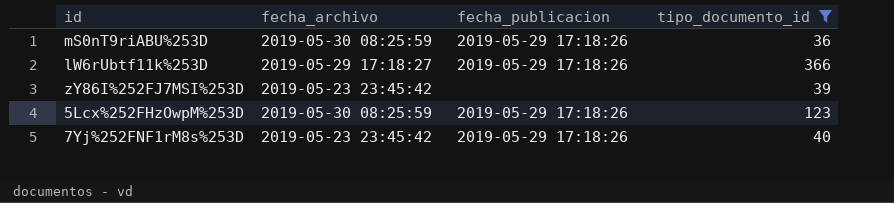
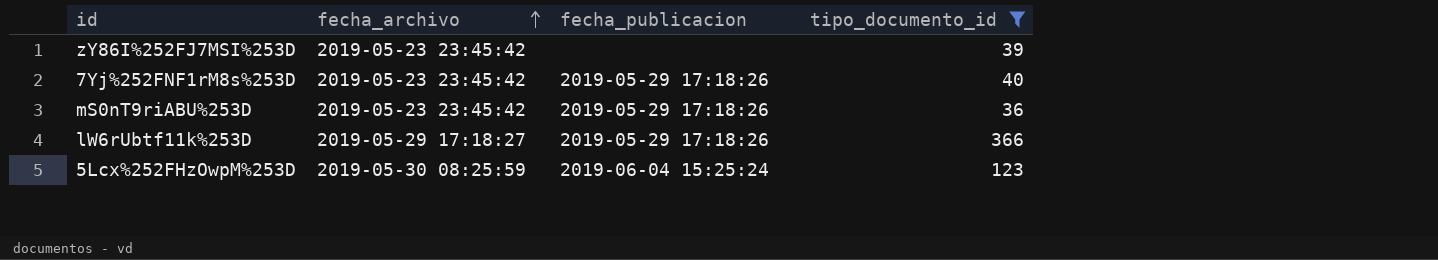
row order: none -> fecha_archivo ascending
mS0nT9riABU%253D | fecha_archivo: 2019-05-30 08:25:59 -> 2019-05-23 23:45:42
5Lcx%252FHzOwpM%253D | fecha_publicacion: 2019-05-29 17:18:26 -> 2019-06-04 15:25:24

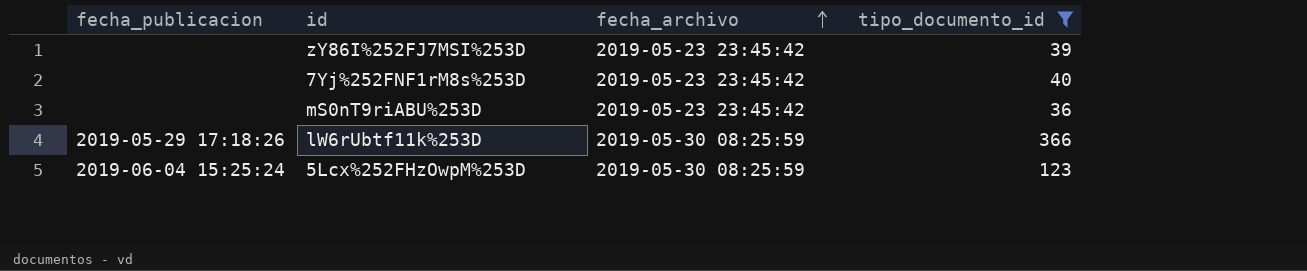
column fecha_publicacion | position: 3 -> 1
7Yj%252FNF1rM8s%253D | fecha_publicacion: 2019-05-29 17:18:26 -> none
mS0nT9riABU%253D | fecha_publicacion: 2019-05-29 17:18:26 -> none
lW6rUbtf11k%253D | fecha_archivo: 2019-05-29 17:18:27 -> 2019-05-30 08:25:59

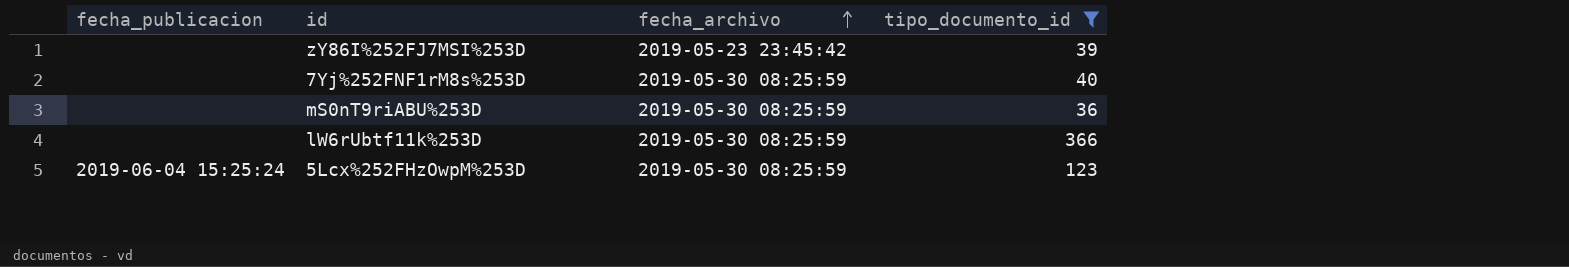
7Yj%252FNF1rM8s%253D | fecha_archivo: 2019-05-23 23:45:42 -> 2019-05-30 08:25:59
mS0nT9riABU%253D | fecha_archivo: 2019-05-23 23:45:42 -> 2019-05-30 08:25:59
lW6rUbtf11k%253D | fecha_publicacion: 2019-05-29 17:18:26 -> none

